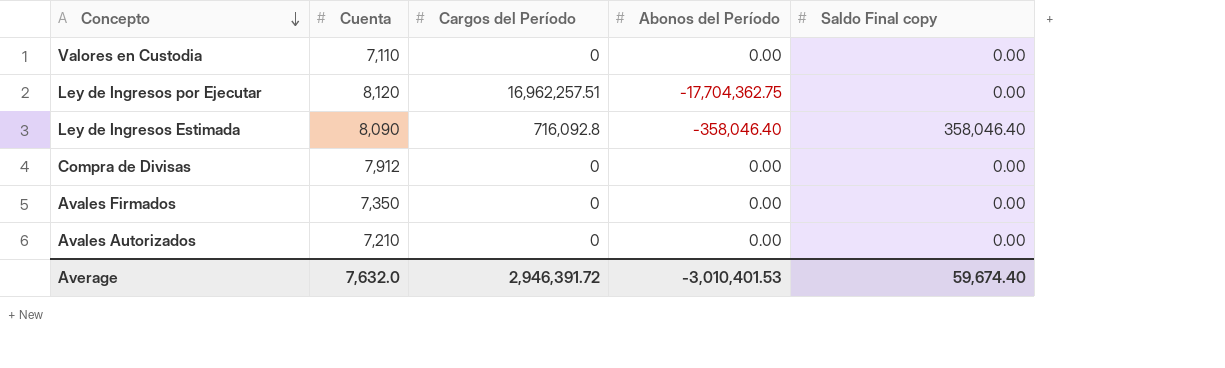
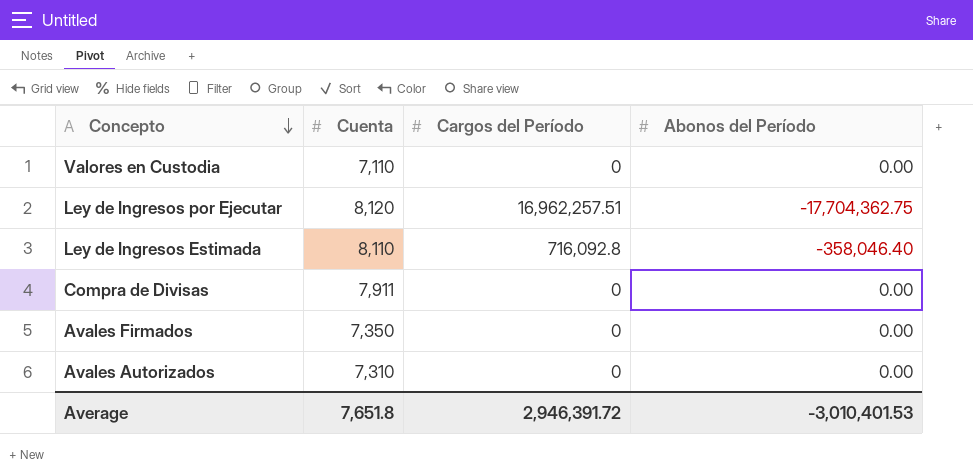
column Saldo Final copy | position: 5 -> none
Ley de Ingresos Estimada | Cuenta: 8,090 -> 8,110
Compra de Divisas | Cuenta: 7,912 -> 7,911
Avales Autorizados | Cuenta: 7,210 -> 7,310
Average | Cuenta: 7,632.0 -> 7,651.8

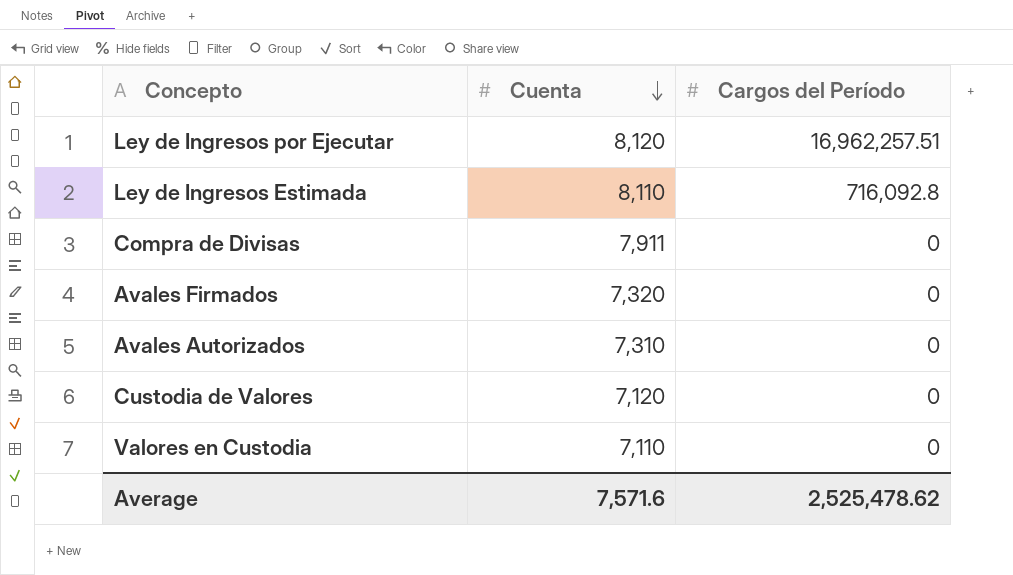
row order: Concepto descending -> Cuenta descending
column Abonos del Período | position: 4 -> none
Avales Firmados | Cuenta: 7,350 -> 7,320
row Custodia de Valores: none -> 7,120 | 0
Average | Cuenta: 7,651.8 -> 7,571.6
Average | Cargos del Período: 2,946,391.72 -> 2,525,478.62

